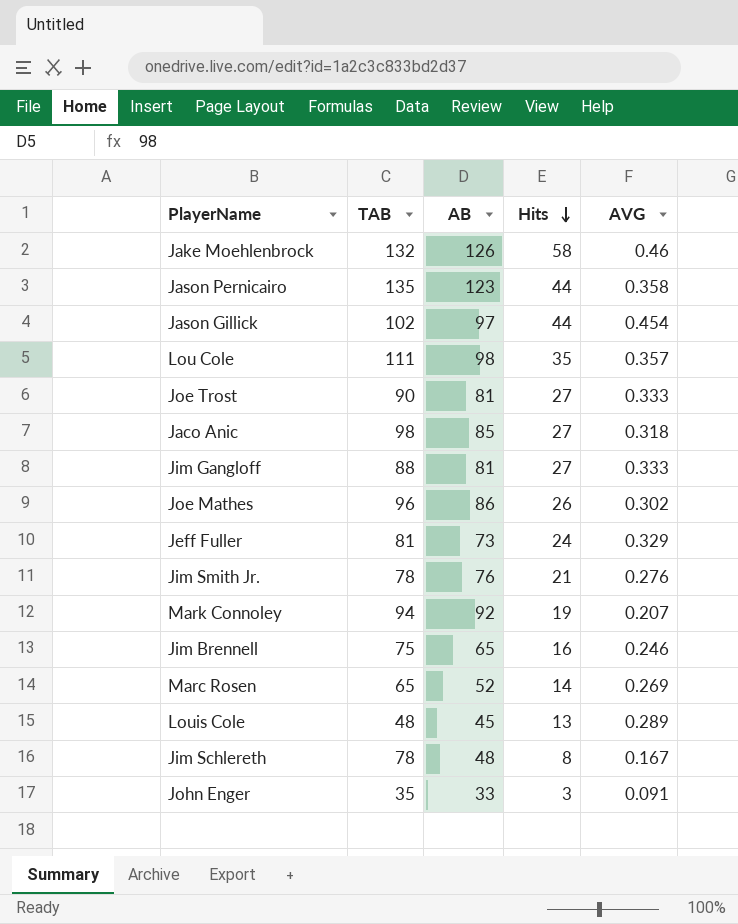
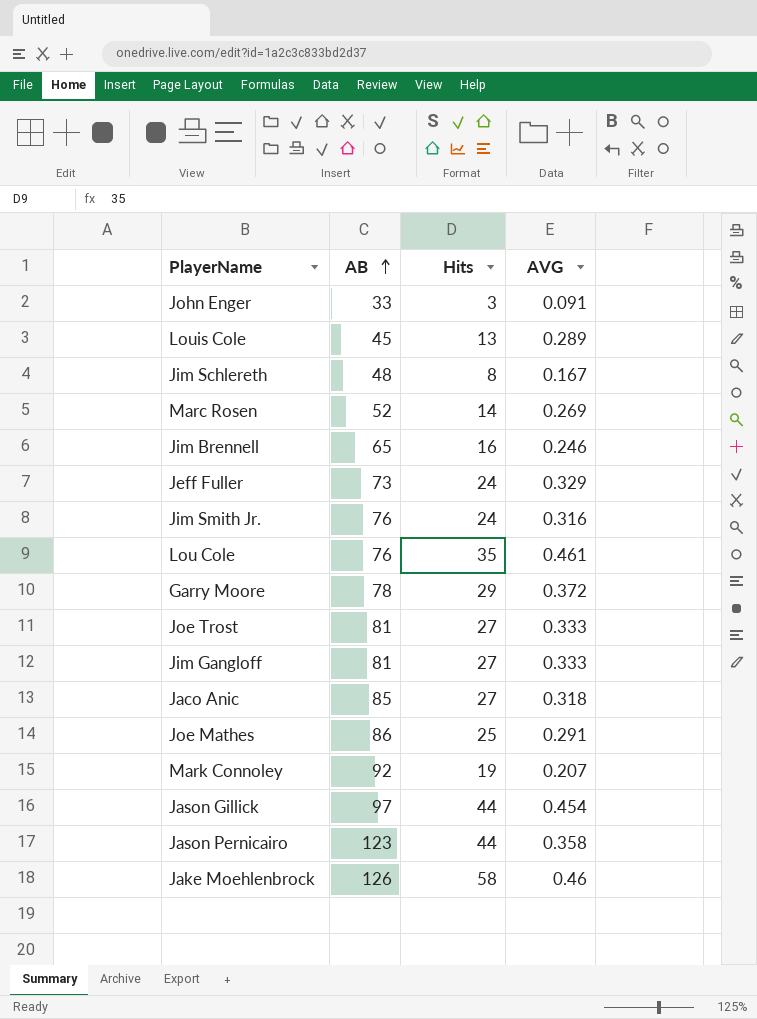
row order: Hits descending -> AB ascending
column TAB | position: 2 -> none
Jim Smith Jr. | Hits: 21 -> 24
Jim Smith Jr. | AVG: 0.276 -> 0.316
Lou Cole | AB: 98 -> 76
Lou Cole | AVG: 0.357 -> 0.461
row Garry Moore: none -> 78 | 29 | 0.372
Joe Mathes | Hits: 26 -> 25
Joe Mathes | AVG: 0.302 -> 0.291

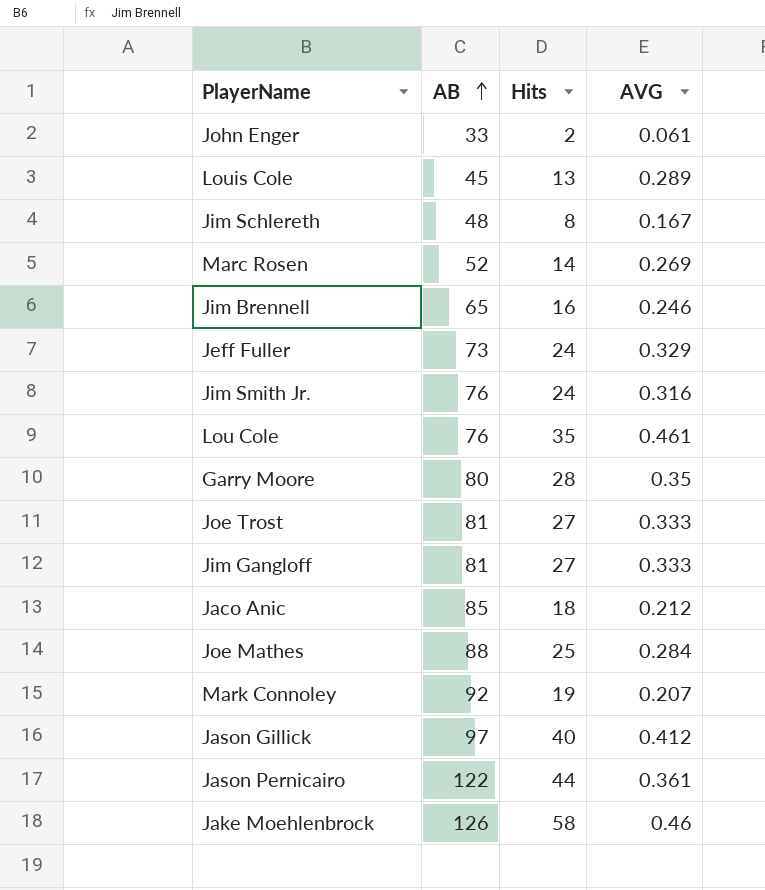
John Enger | Hits: 3 -> 2
John Enger | AVG: 0.091 -> 0.061
Garry Moore | AB: 78 -> 80
Garry Moore | Hits: 29 -> 28
Garry Moore | AVG: 0.372 -> 0.35
Jaco Anic | Hits: 27 -> 18
Jaco Anic | AVG: 0.318 -> 0.212
Joe Mathes | AB: 86 -> 88
Joe Mathes | AVG: 0.291 -> 0.284
Jason Gillick | Hits: 44 -> 40
Jason Gillick | AVG: 0.454 -> 0.412
Jason Pernicairo | AB: 123 -> 122
Jason Pernicairo | AVG: 0.358 -> 0.361

